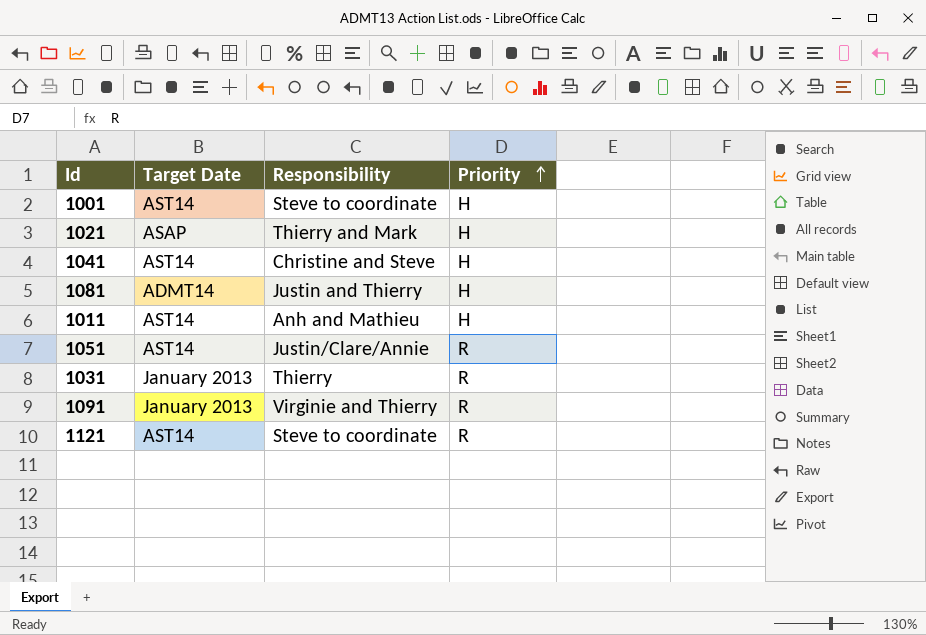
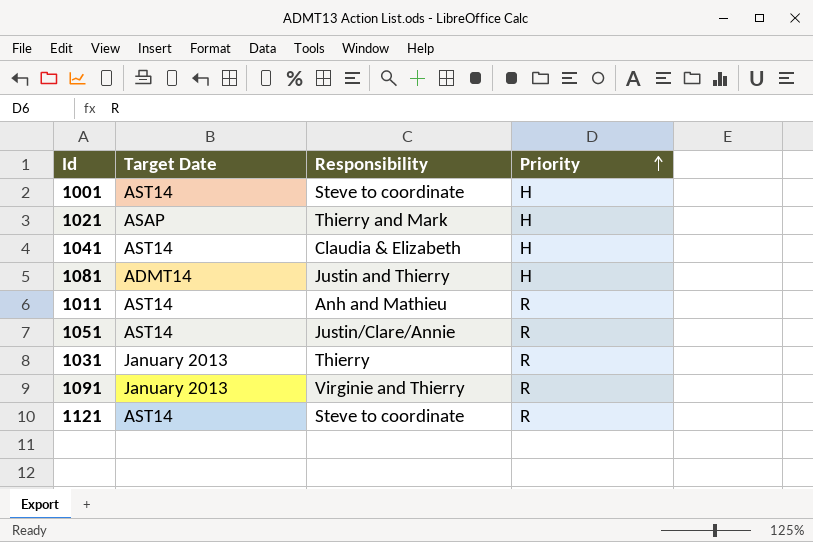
1041 | Responsibility: Christine and Steve -> Claudia & Elizabeth
1011 | Priority: H -> R

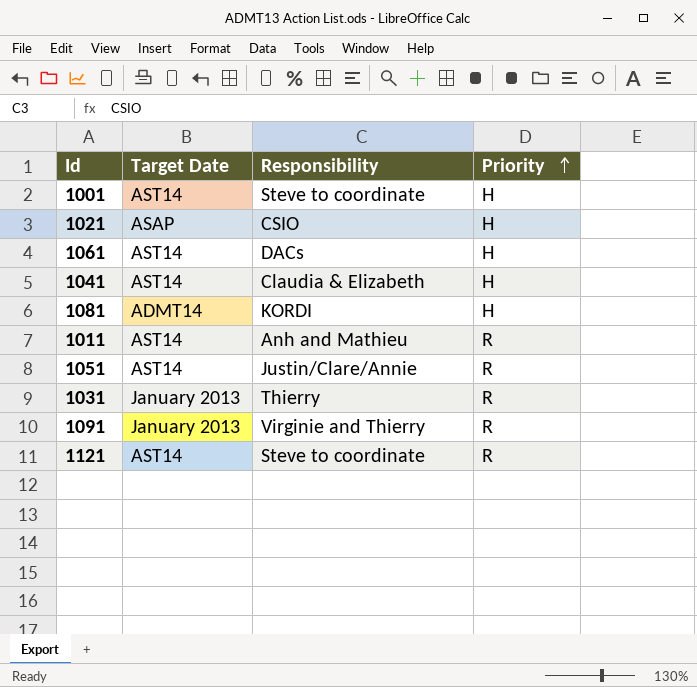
1021 | Responsibility: Thierry and Mark -> CSIO
row 1061: none -> AST14 | DACs | H
1081 | Responsibility: Justin and Thierry -> KORDI

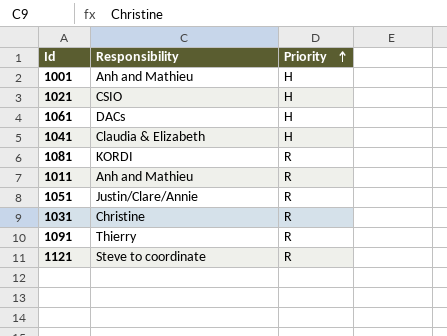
column Target Date | position: 2 -> none
1001 | Responsibility: Steve to coordinate -> Anh and Mathieu
1081 | Priority: H -> R
1031 | Responsibility: Thierry -> Christine
1091 | Responsibility: Virginie and Thierry -> Thierry

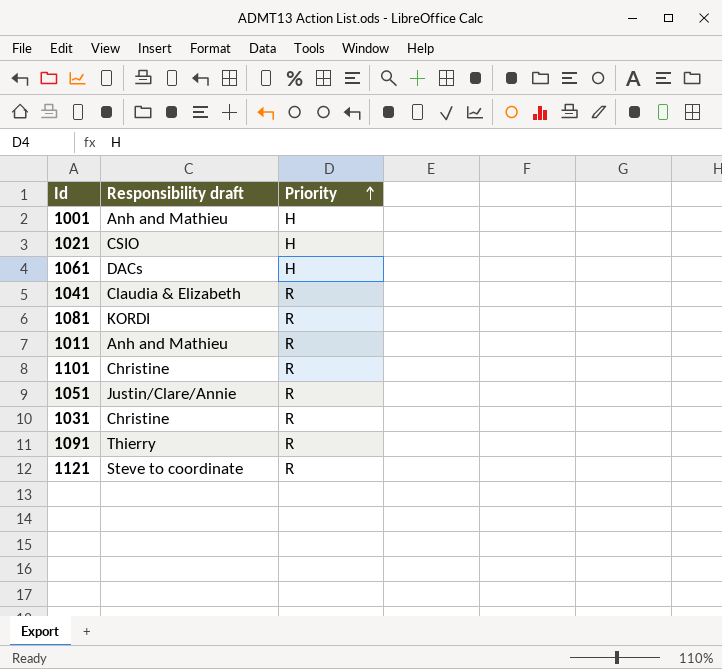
column name: Responsibility -> Responsibility draft
1041 | Priority: H -> R
row 1101: none -> Christine | R

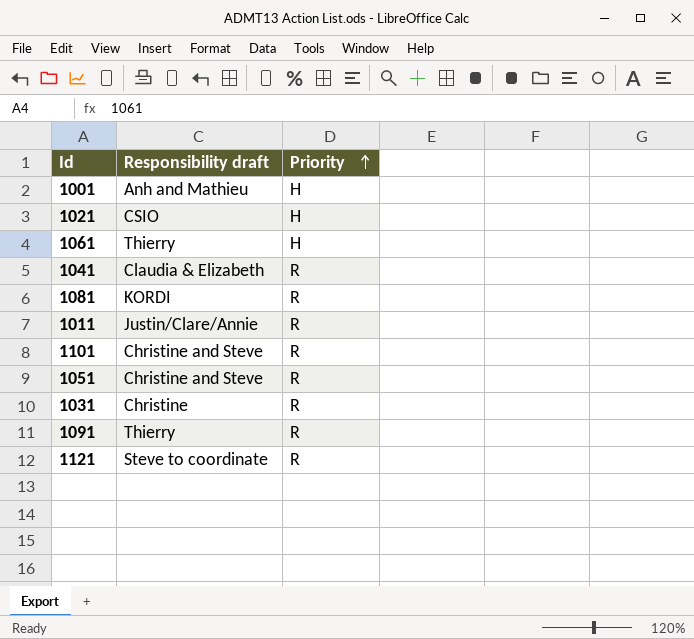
1061 | Responsibility draft: DACs -> Thierry
1011 | Responsibility draft: Anh and Mathieu -> Justin/Clare/Annie
1101 | Responsibility draft: Christine -> Christine and Steve
1051 | Responsibility draft: Justin/Clare/Annie -> Christine and Steve

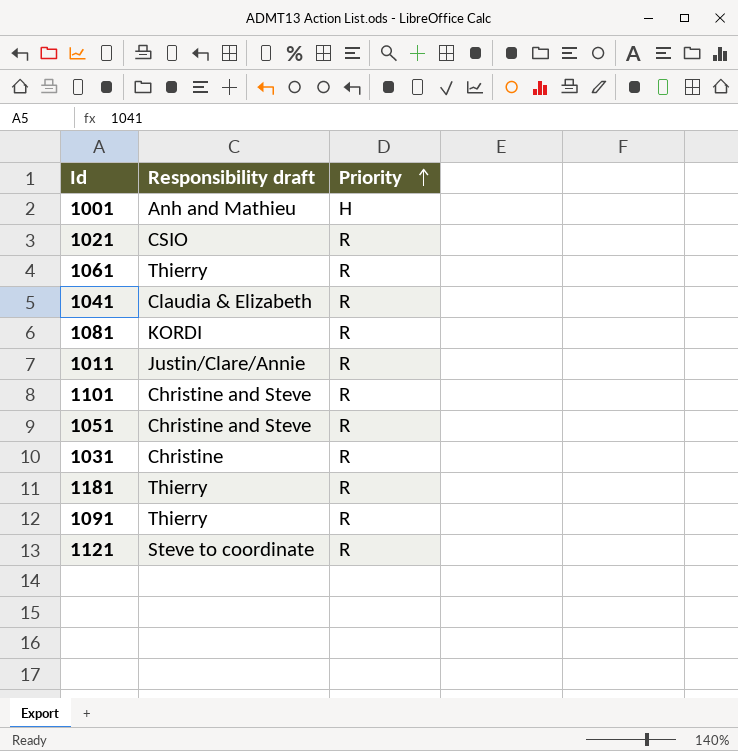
1021 | Priority: H -> R
1061 | Priority: H -> R
row 1181: none -> Thierry | R

